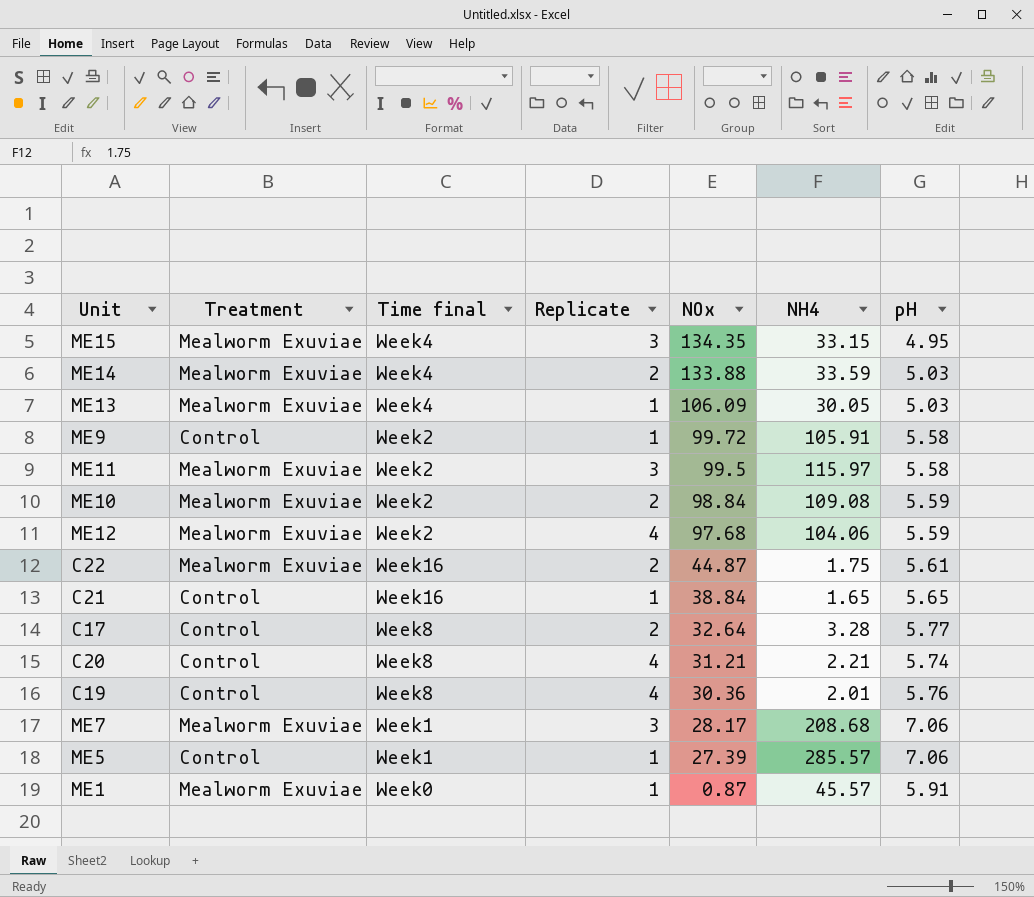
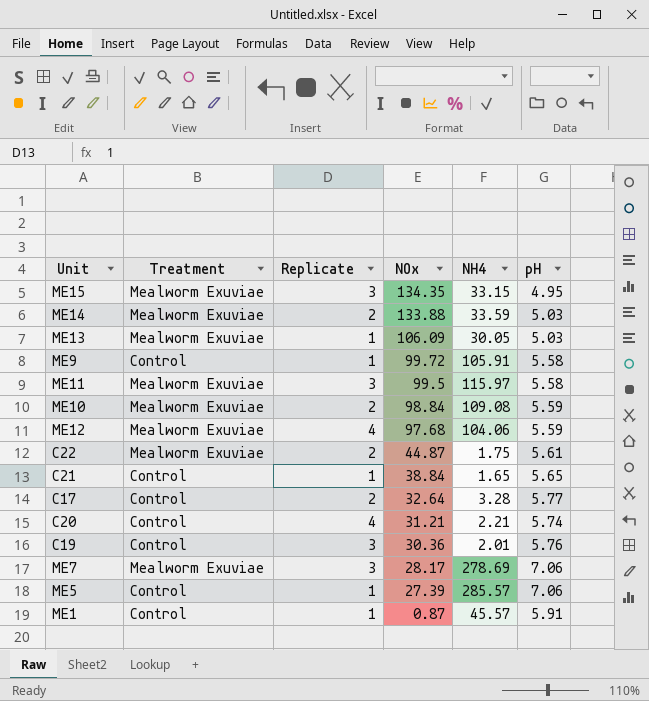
column Time final | position: 3 -> none
C19 | Replicate: 4 -> 3
ME7 | NH4: 208.68 -> 278.69
ME1 | Treatment: Mealworm Exuviae -> Control

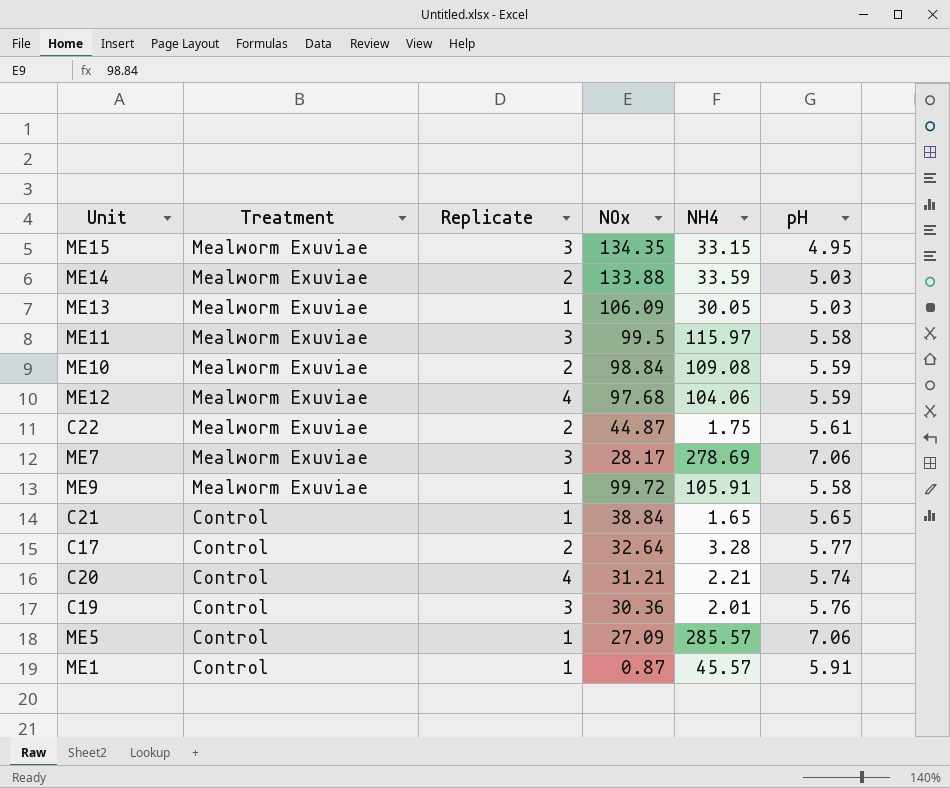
row order: NOx descending -> Treatment descending
ME9 | Treatment: Control -> Mealworm Exuviae
ME5 | NOx: 27.39 -> 27.09

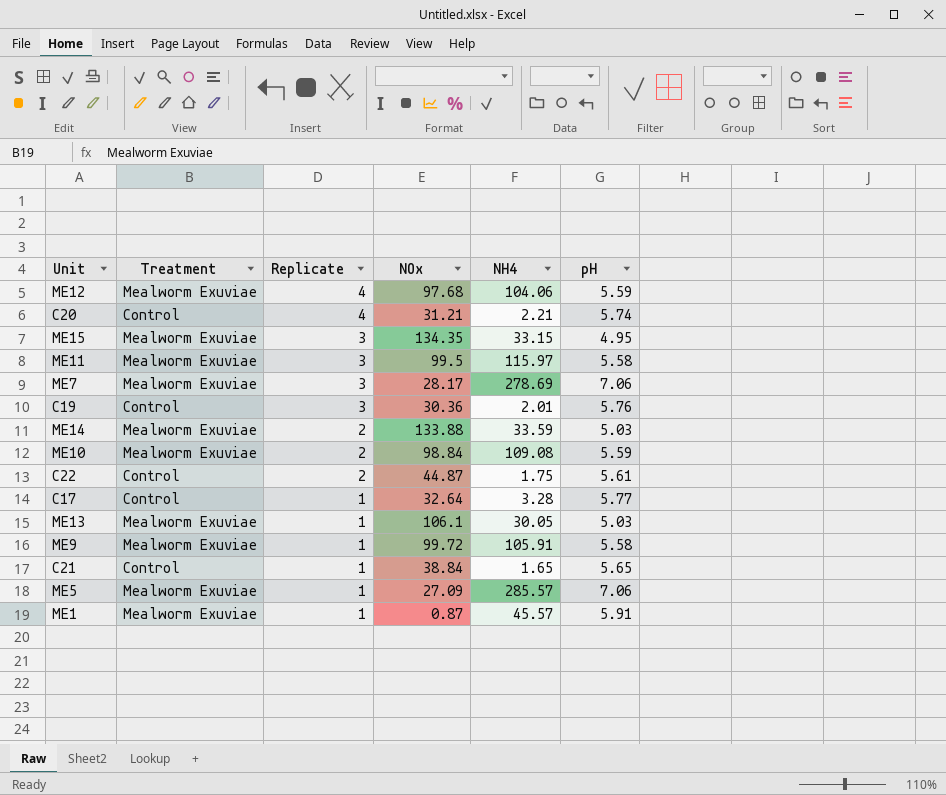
row order: Treatment descending -> Replicate descending
C22 | Treatment: Mealworm Exuviae -> Control
C17 | Replicate: 2 -> 1
ME13 | NOx: 106.09 -> 106.1
ME5 | Treatment: Control -> Mealworm Exuviae
ME1 | Treatment: Control -> Mealworm Exuviae

